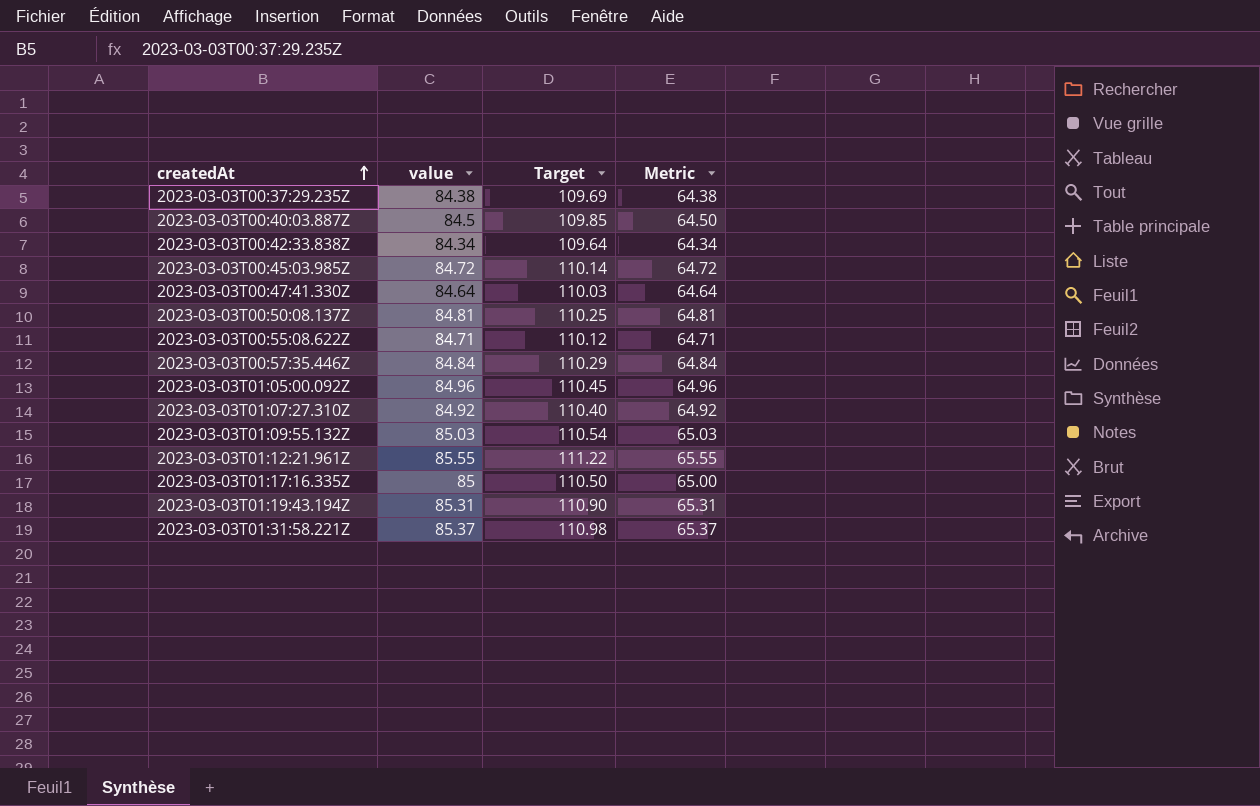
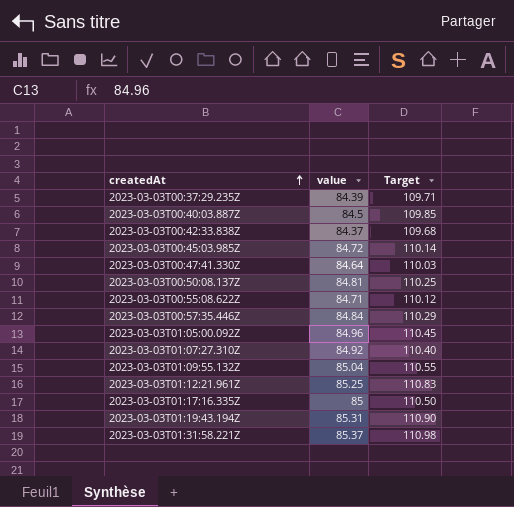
column Metric | formula: [value] - 20 -> none
2023-03-03T00:37:29.235Z | value: 84.38 -> 84.39
2023-03-03T00:37:29.235Z | Target: 109.69 -> 109.71
2023-03-03T00:42:33.838Z | value: 84.34 -> 84.37
2023-03-03T00:42:33.838Z | Target: 109.64 -> 109.68
2023-03-03T01:09:55.132Z | value: 85.03 -> 85.04
2023-03-03T01:09:55.132Z | Target: 110.54 -> 110.55
2023-03-03T01:12:21.961Z | value: 85.55 -> 85.25
2023-03-03T01:12:21.961Z | Target: 111.22 -> 110.83

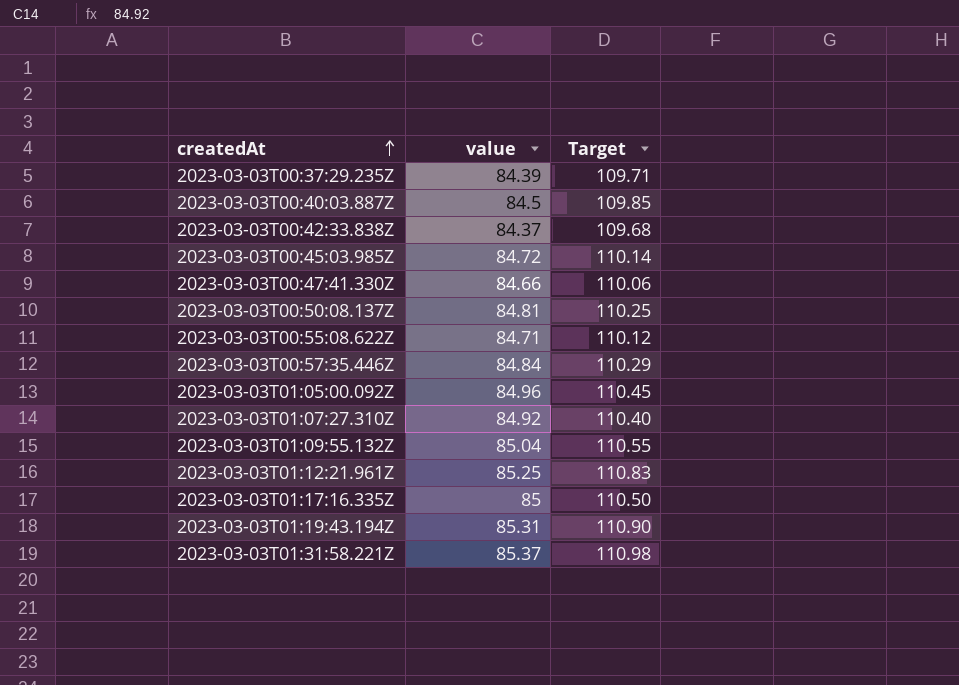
2023-03-03T00:47:41.330Z | value: 84.64 -> 84.66
2023-03-03T00:47:41.330Z | Target: 110.03 -> 110.06

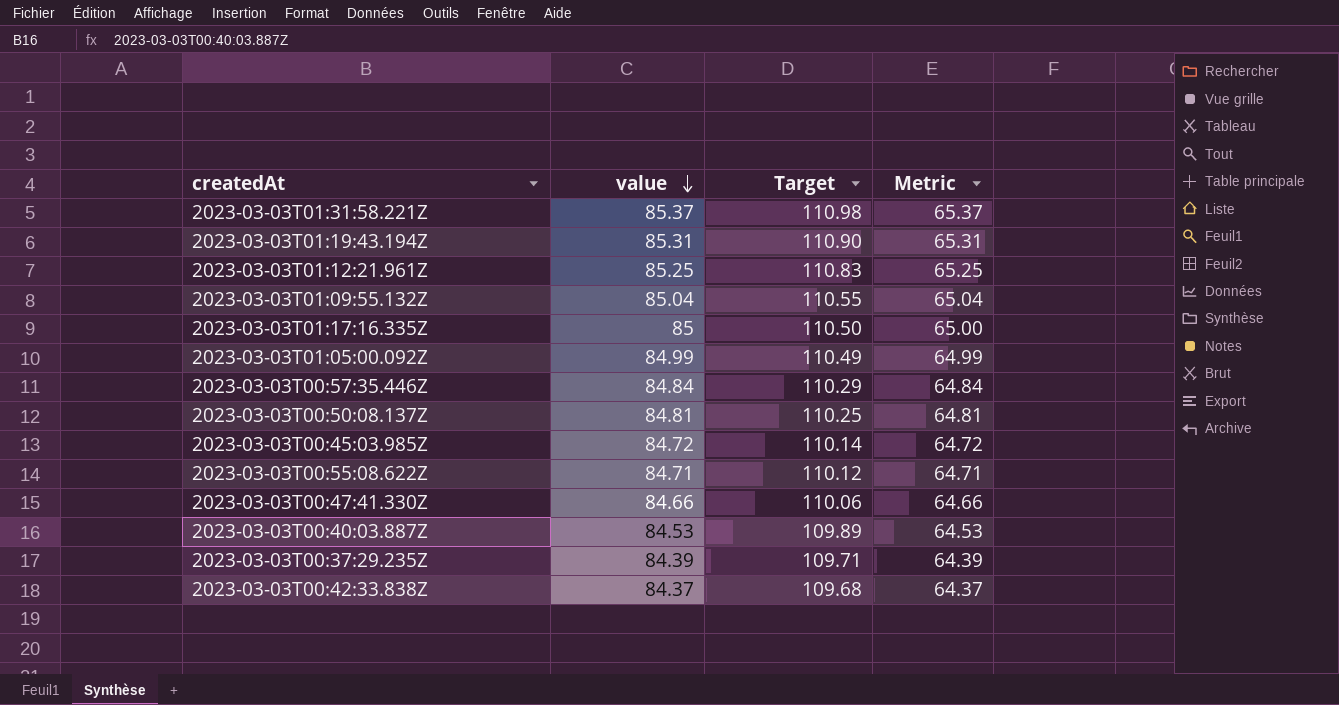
row order: createdAt ascending -> value descending
column Metric | formula: none -> [value] - 20
row 2023-03-03T01:07:27.310Z: 84.92 | 110.40 -> none
2023-03-03T01:05:00.092Z | value: 84.96 -> 84.99
2023-03-03T01:05:00.092Z | Target: 110.45 -> 110.49
2023-03-03T00:40:03.887Z | value: 84.5 -> 84.53
2023-03-03T00:40:03.887Z | Target: 109.85 -> 109.89

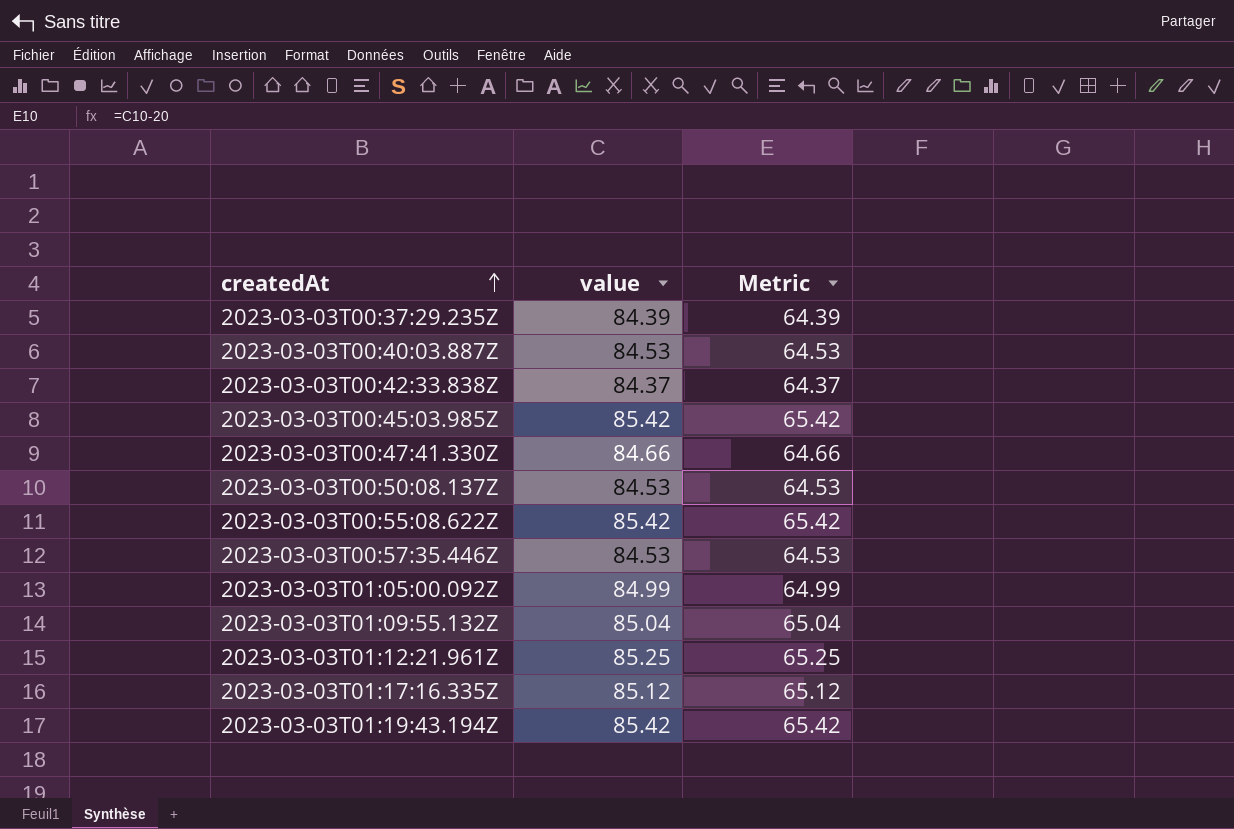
row order: value descending -> createdAt ascending
column Target | formula: [value] * 1.3 -> none
row 2023-03-03T01:31:58.221Z: 85.37 | 110.98 | 65.37 -> none
2023-03-03T00:45:03.985Z | value: 84.72 -> 85.42
2023-03-03T00:45:03.985Z | Metric: 64.72 -> 65.42
2023-03-03T00:50:08.137Z | value: 84.81 -> 84.53
2023-03-03T00:50:08.137Z | Metric: 64.81 -> 64.53
2023-03-03T00:55:08.622Z | value: 84.71 -> 85.42
2023-03-03T00:55:08.622Z | Metric: 64.71 -> 65.42
2023-03-03T00:57:35.446Z | value: 84.84 -> 84.53
2023-03-03T00:57:35.446Z | Metric: 64.84 -> 64.53
2023-03-03T01:17:16.335Z | value: 85 -> 85.12
2023-03-03T01:17:16.335Z | Metric: 65.00 -> 65.12
2023-03-03T01:19:43.194Z | value: 85.31 -> 85.42
2023-03-03T01:19:43.194Z | Metric: 65.31 -> 65.42

